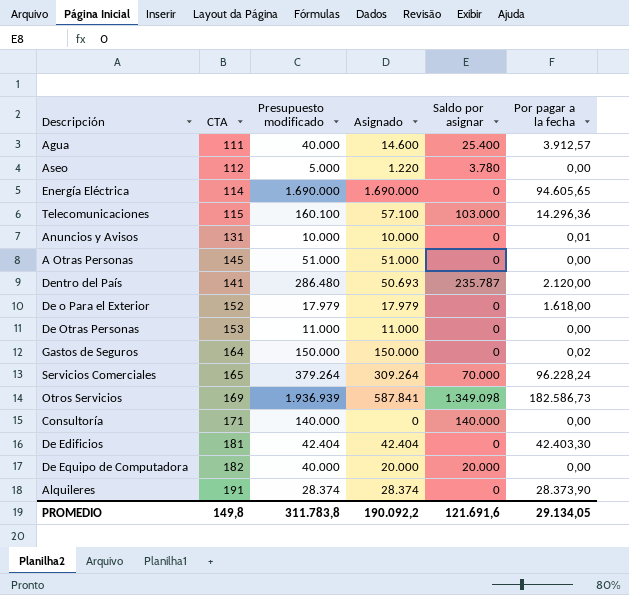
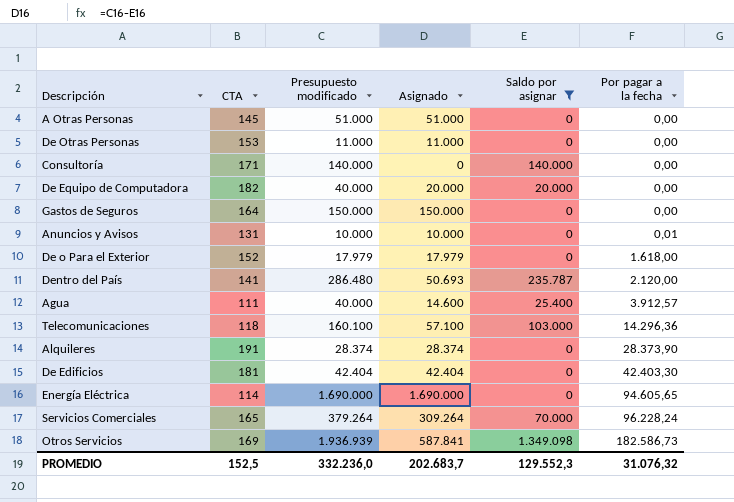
filter: none -> Saldo por asignar != 3.780
row order: none -> Por pagar a la fecha ascending
Gastos de Seguros | Por pagar a la fecha: 0,02 -> 0,00
Telecomunicaciones | CTA: 115 -> 118
PROMEDIO | CTA: 149,8 -> 152,5
PROMEDIO | Presupuesto modificado: 311.783,8 -> 332.236,0
PROMEDIO | Asignado: 190.092,2 -> 202.683,7
PROMEDIO | Saldo por asignar: 121.691,6 -> 129.552,3
PROMEDIO | Por pagar a la fecha: 29.134,05 -> 31.076,32

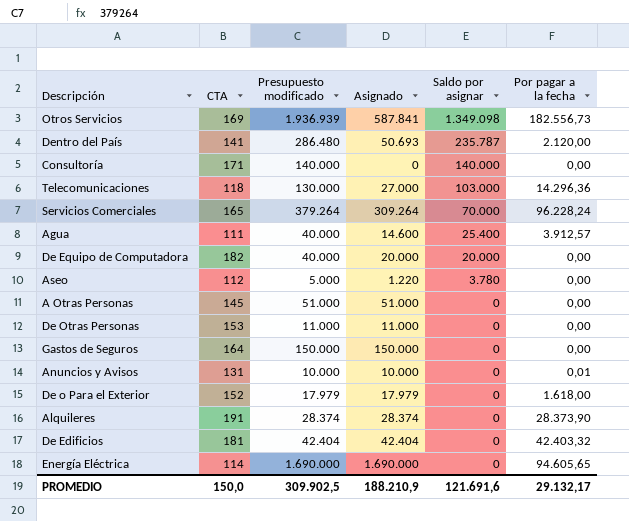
filter: Saldo por asignar != 3.780 -> none
row order: Por pagar a la fecha ascending -> Saldo por asignar descending
Otros Servicios | Por pagar a la fecha: 182.586,73 -> 182.556,73
Telecomunicaciones | Presupuesto modificado: 160.100 -> 130.000
Telecomunicaciones | Asignado: 57.100 -> 27.000
De Edificios | Por pagar a la fecha: 42.403,30 -> 42.403,32
PROMEDIO | CTA: 152,5 -> 150,0
PROMEDIO | Presupuesto modificado: 332.236,0 -> 309.902,5
PROMEDIO | Asignado: 202.683,7 -> 188.210,9
PROMEDIO | Saldo por asignar: 129.552,3 -> 121.691,6
PROMEDIO | Por pagar a la fecha: 31.076,32 -> 29.132,17

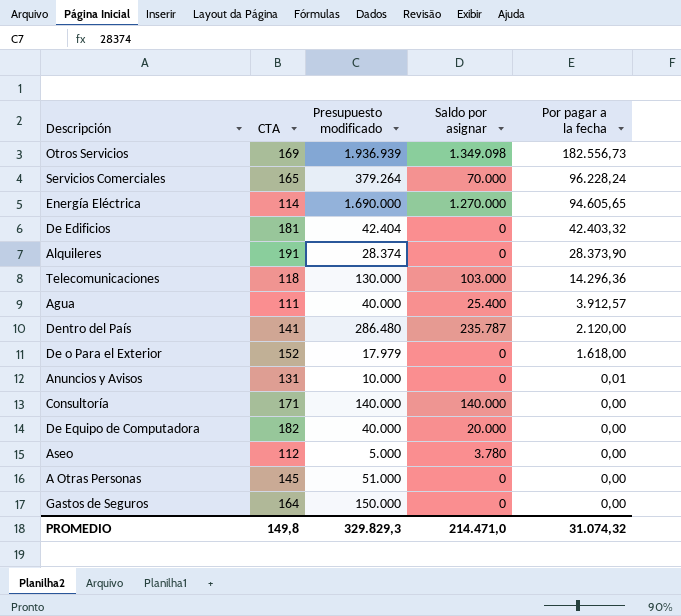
row order: Saldo por asignar descending -> Por pagar a la fecha descending
column Asignado | formula: [Presupuesto modificado] - [Saldo por asignar] -> none
row De Otras Personas: 153 | 11.000 | 11.000 | 0 | 0,00 -> none
Energía Eléctrica | Saldo por asignar: 0 -> 1.270.000
PROMEDIO | CTA: 150,0 -> 149,8
PROMEDIO | Presupuesto modificado: 309.902,5 -> 329.829,3
PROMEDIO | Saldo por asignar: 121.691,6 -> 214.471,0
PROMEDIO | Por pagar a la fecha: 29.132,17 -> 31.074,32

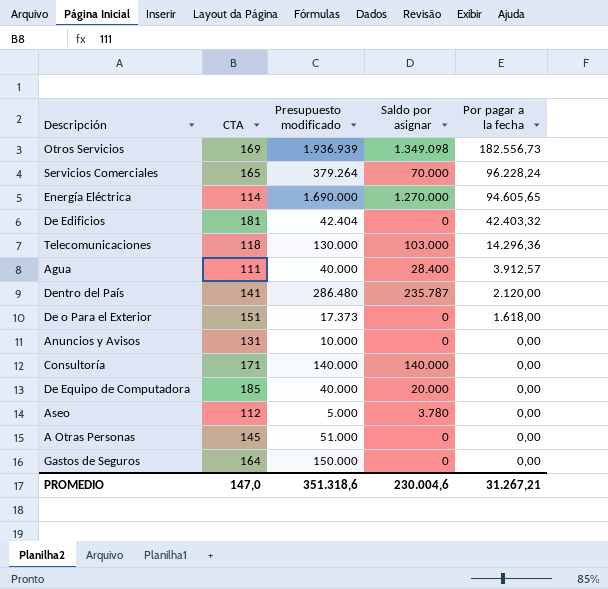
row Alquileres: 191 | 28.374 | 0 | 28.373,90 -> none
Agua | Saldo por asignar: 25.400 -> 28.400
De o Para el Exterior | CTA: 152 -> 151
De o Para el Exterior | Presupuesto modificado: 17.979 -> 17.373
Anuncios y Avisos | Por pagar a la fecha: 0,01 -> 0,00
De Equipo de Computadora | CTA: 182 -> 185
PROMEDIO | CTA: 149,8 -> 147,0
PROMEDIO | Presupuesto modificado: 329.829,3 -> 351.318,6
PROMEDIO | Saldo por asignar: 214.471,0 -> 230.004,6
PROMEDIO | Por pagar a la fecha: 31.074,32 -> 31.267,21

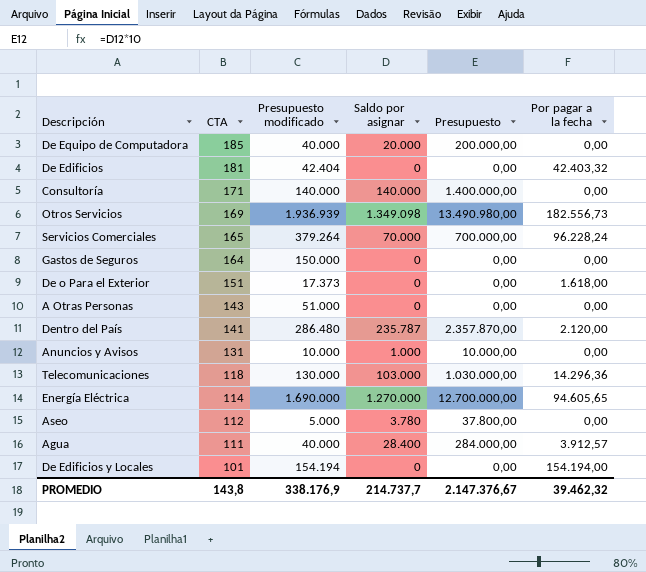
row order: Por pagar a la fecha descending -> CTA descending
column Presupuesto | formula: none -> [Saldo por asignar] * 10
A Otras Personas | CTA: 145 -> 143
Anuncios y Avisos | Saldo por asignar: 0 -> 1.000
row De Edificios y Locales: none -> 101 | 154.194 | 0 | 0,00 | 154.194,00
PROMEDIO | CTA: 147,0 -> 143,8
PROMEDIO | Presupuesto modificado: 351.318,6 -> 338.176,9
PROMEDIO | Saldo por asignar: 230.004,6 -> 214.737,7
PROMEDIO | Por pagar a la fecha: 31.267,21 -> 39.462,32

